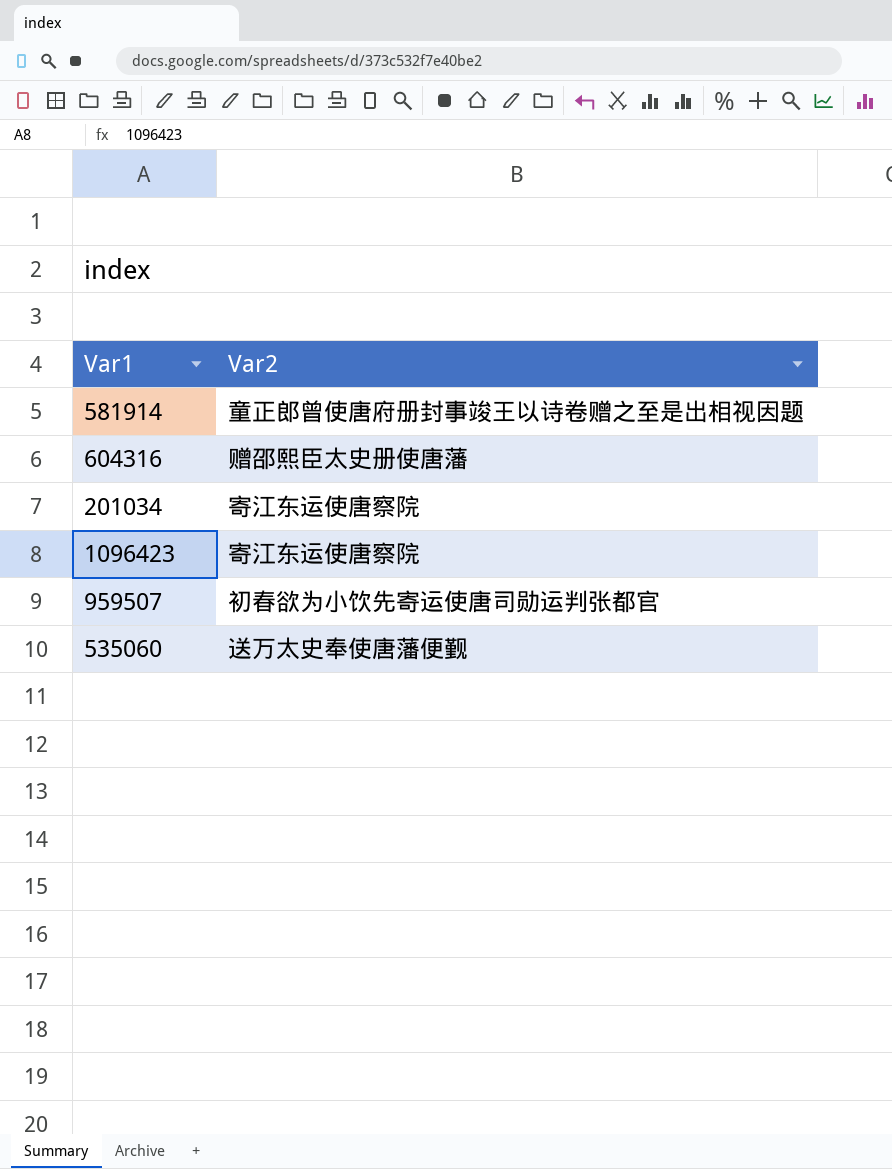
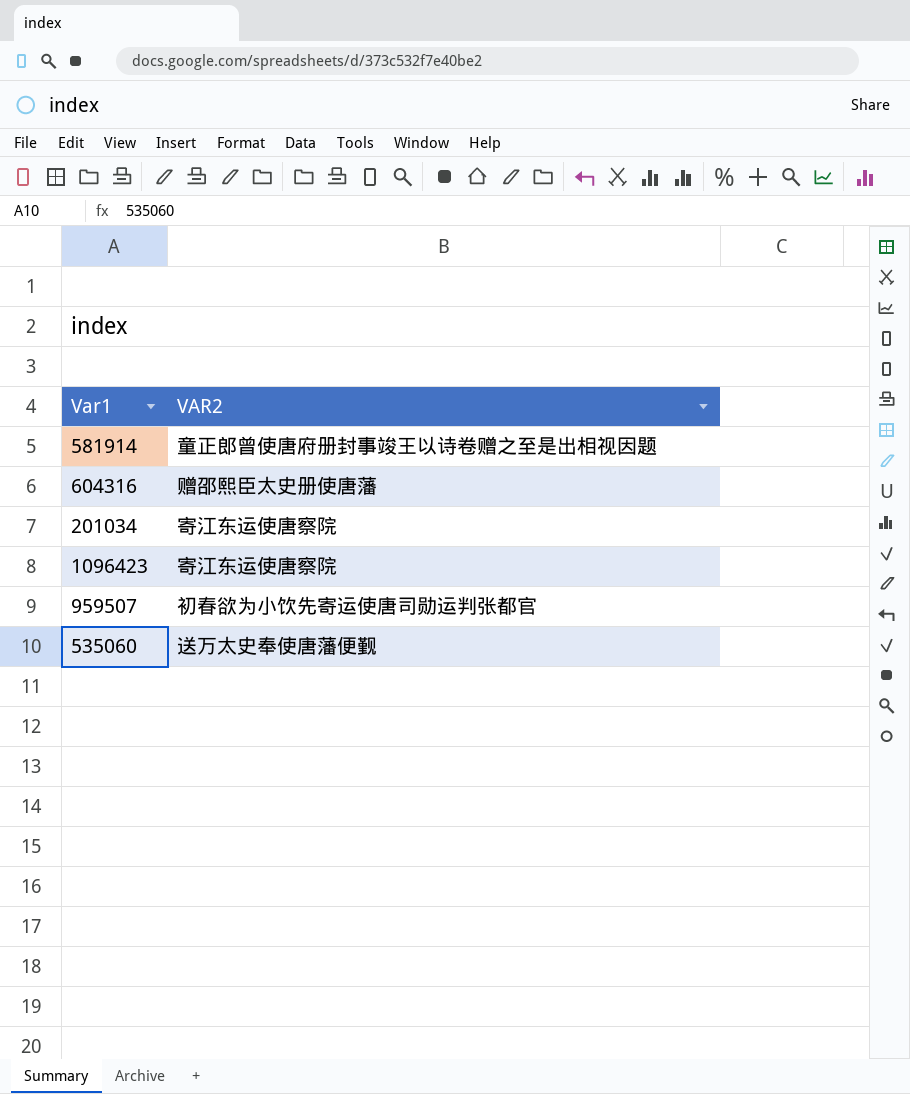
column name: Var2 -> VAR2

